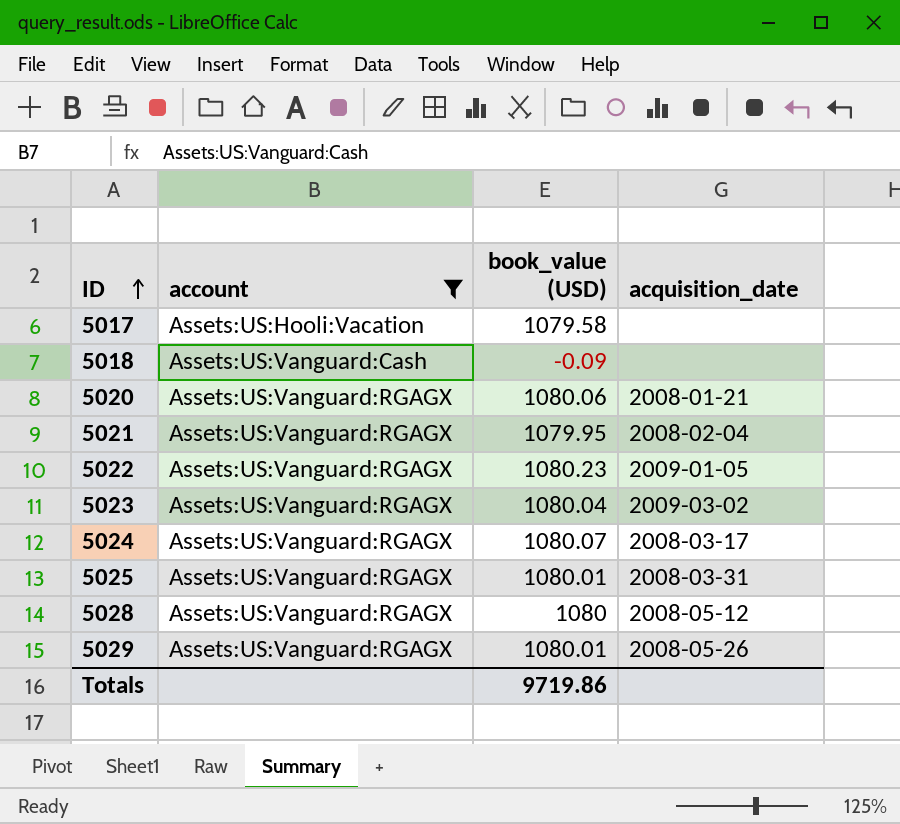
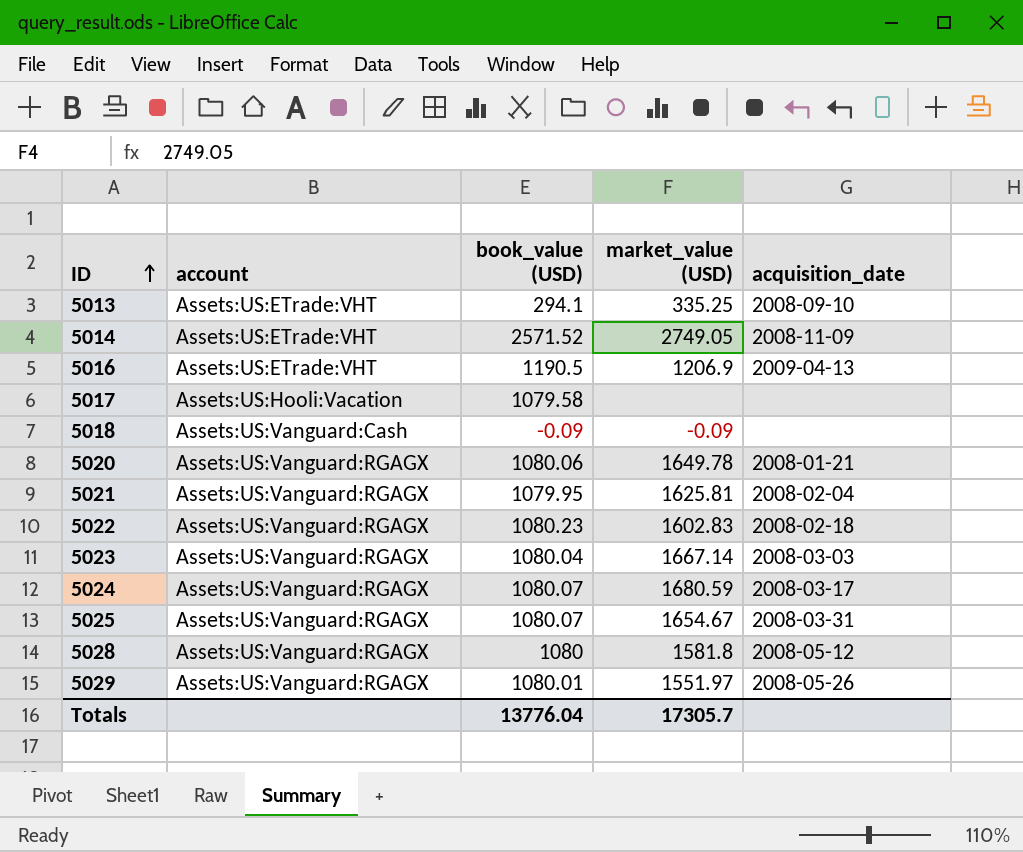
filter: account != Assets:US:ETrade:VHT -> none
column market_value (USD) | position: none -> 4
5022 | acquisition_date: 2009-01-05 -> 2008-02-18
5023 | acquisition_date: 2009-03-02 -> 2008-03-03
5025 | book_value (USD): 1080.01 -> 1080.07
Totals | book_value (USD): 9719.86 -> 13776.04

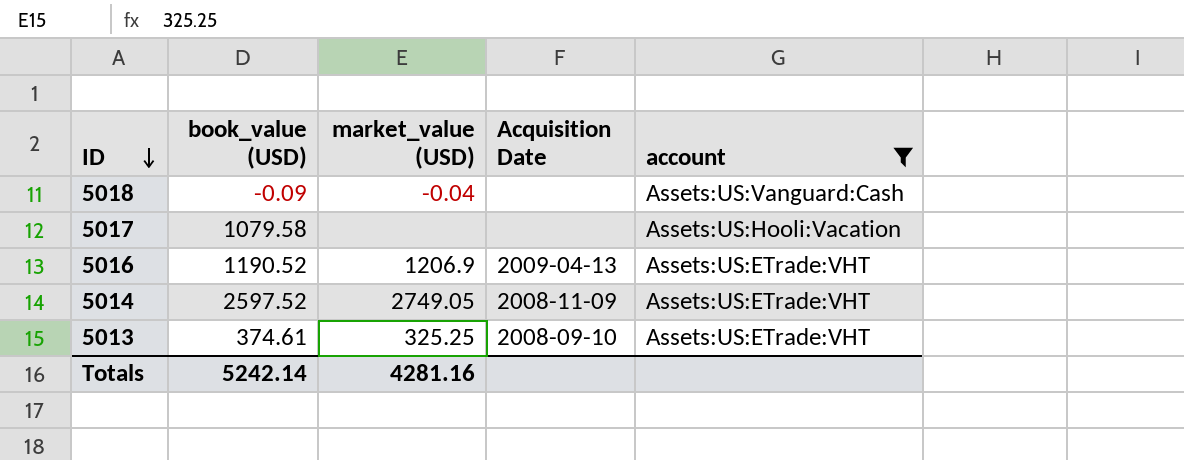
filter: none -> account != Assets:US:Vanguard:RGAGX
row order: ID ascending -> ID descending
column name: acquisition_date -> Acquisition Date
column account | position: 2 -> 5
5018 | market_value (USD): -0.09 -> -0.04
5016 | book_value (USD): 1190.5 -> 1190.52
5014 | book_value (USD): 2571.52 -> 2597.52
5013 | book_value (USD): 294.1 -> 374.61
5013 | market_value (USD): 335.25 -> 325.25
Totals | book_value (USD): 13776.04 -> 5242.14
Totals | market_value (USD): 17305.7 -> 4281.16

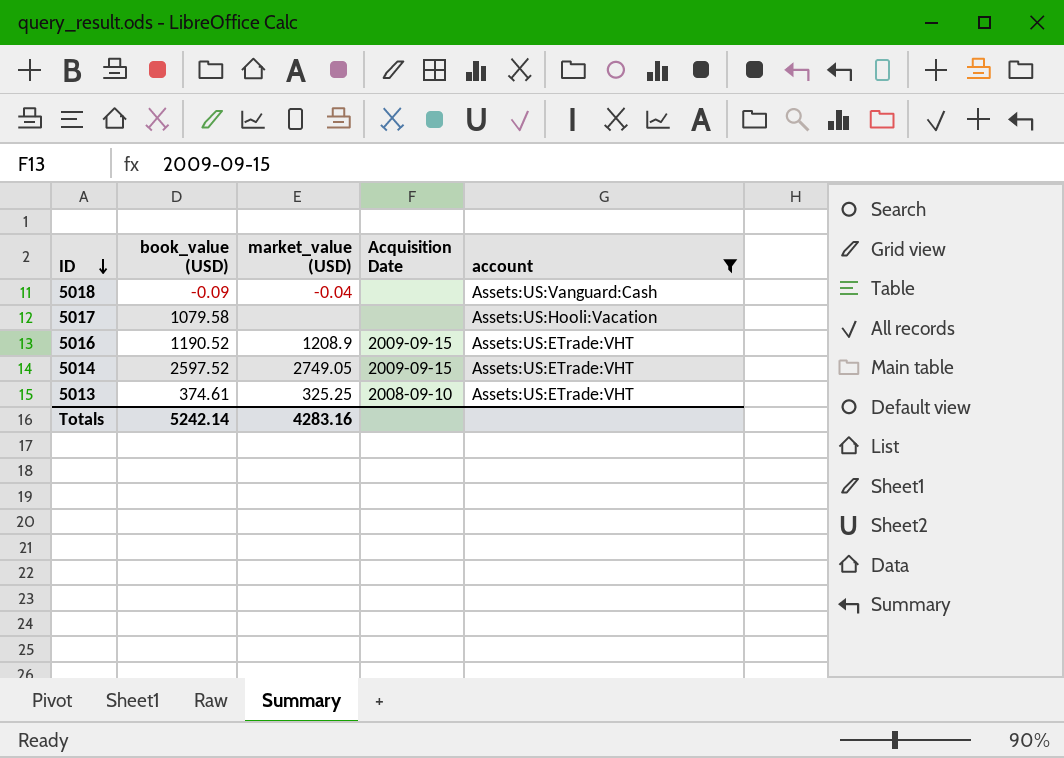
5016 | market_value (USD): 1206.9 -> 1208.9
5016 | Acquisition Date: 2009-04-13 -> 2009-09-15
5014 | Acquisition Date: 2008-11-09 -> 2009-09-15
Totals | market_value (USD): 4281.16 -> 4283.16

